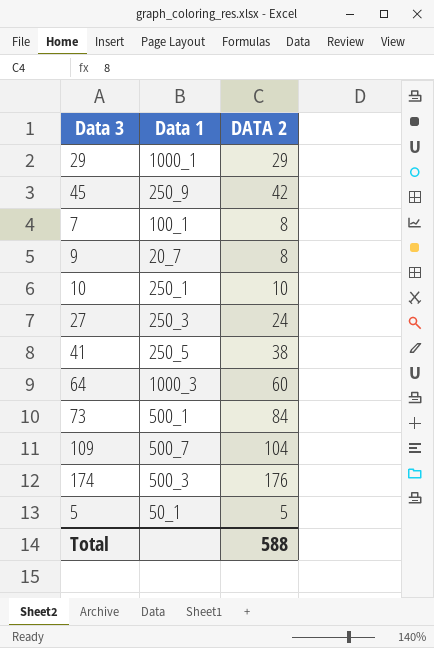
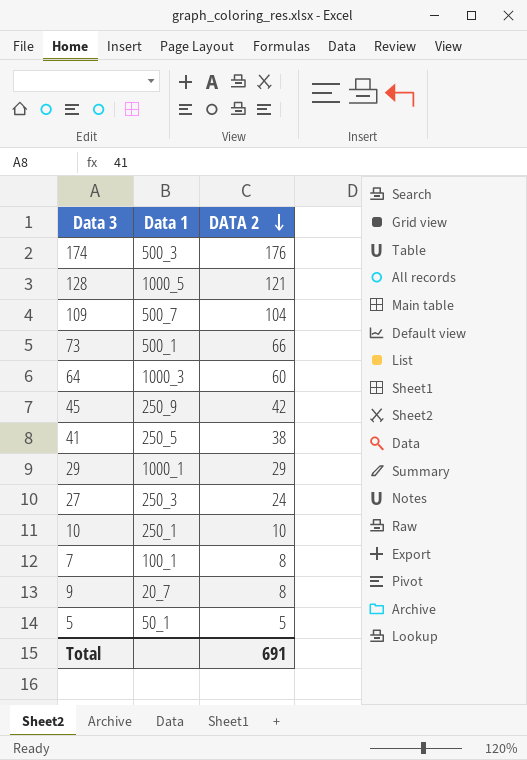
row order: none -> DATA 2 descending
row 128: none -> 1000_5 | 121
73 | DATA 2: 84 -> 66
Total | DATA 2: 588 -> 691

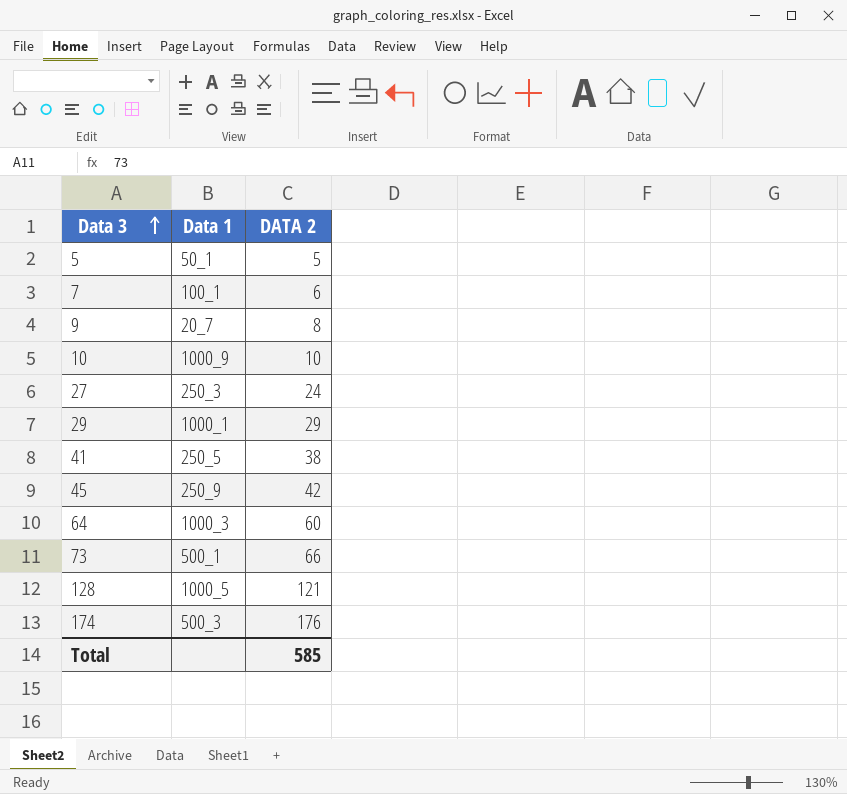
row order: DATA 2 descending -> Data 3 ascending
row 109: 500_7 | 104 -> none
7 | DATA 2: 8 -> 6
10 | Data 1: 250_1 -> 1000_9
Total | DATA 2: 691 -> 585

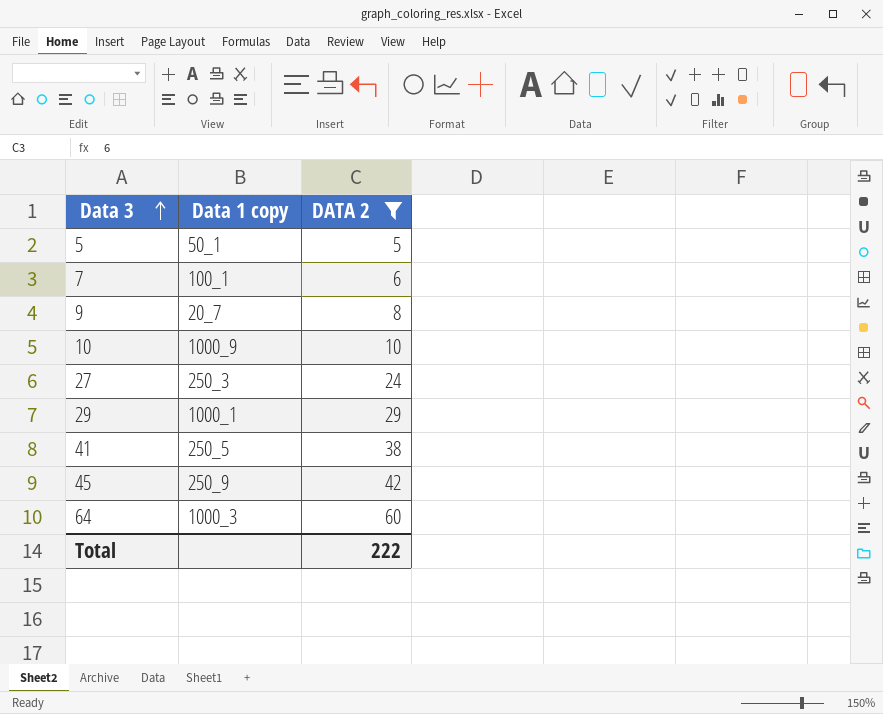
filter: none -> DATA 2 <= 60
column name: Data 1 -> Data 1 copy
Total | DATA 2: 585 -> 222

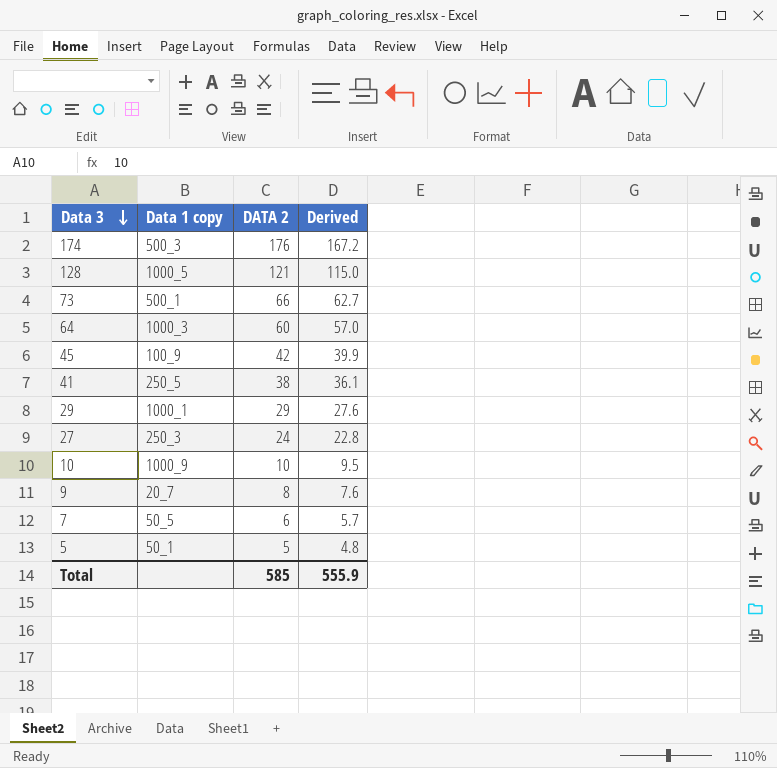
filter: DATA 2 <= 60 -> none
row order: Data 3 ascending -> Data 3 descending
column Derived | formula: none -> [DATA 2] * 0.95
45 | Data 1 copy: 250_9 -> 100_9
7 | Data 1 copy: 100_1 -> 50_5
Total | DATA 2: 222 -> 585

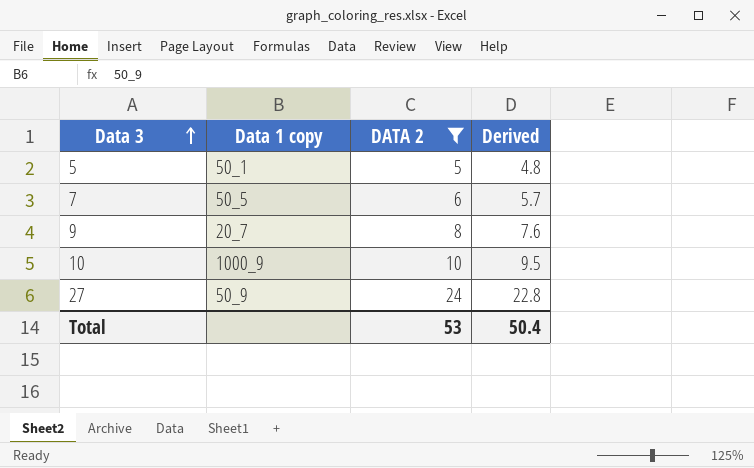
filter: none -> DATA 2 <= 24
row order: Data 3 descending -> Data 3 ascending
27 | Data 1 copy: 250_3 -> 50_9
Total | DATA 2: 585 -> 53
Total | Derived: 555.9 -> 50.4

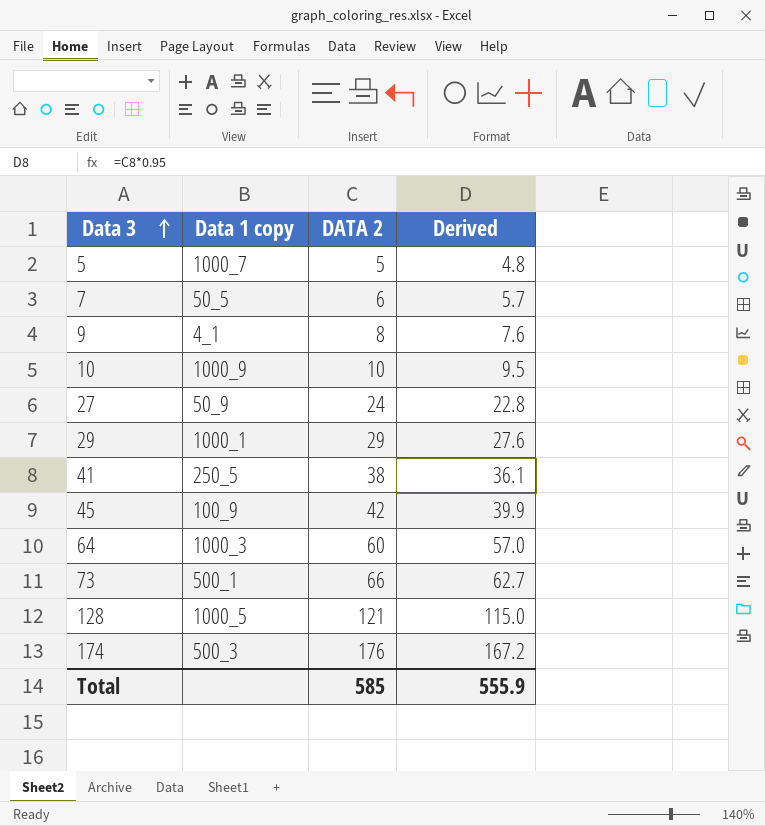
filter: DATA 2 <= 24 -> none
5 | Data 1 copy: 50_1 -> 1000_7
9 | Data 1 copy: 20_7 -> 4_1
Total | DATA 2: 53 -> 585
Total | Derived: 50.4 -> 555.9

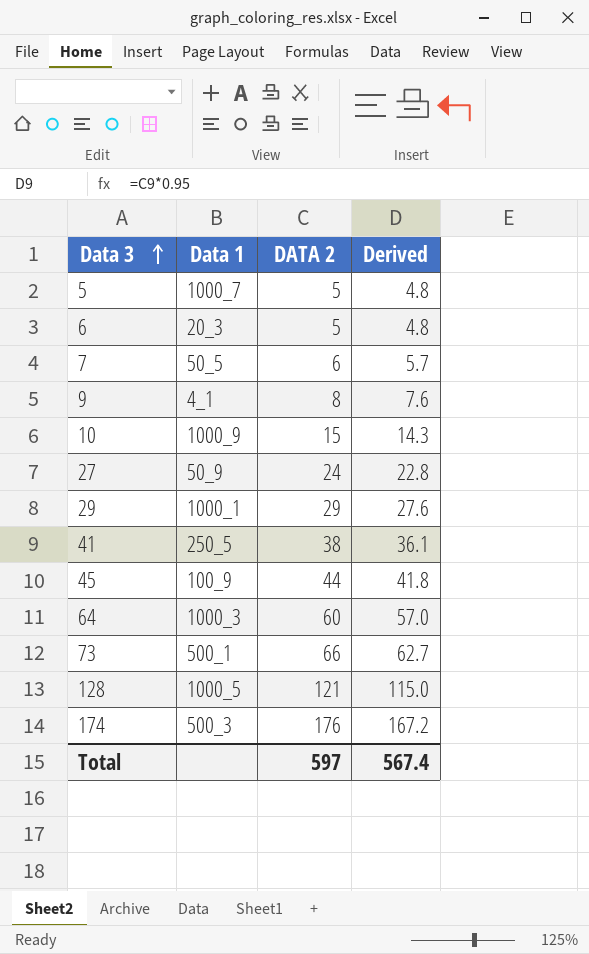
column name: Data 1 copy -> Data 1
row 6: none -> 20_3 | 5 | 4.8
10 | DATA 2: 10 -> 15
10 | Derived: 9.5 -> 14.3
45 | DATA 2: 42 -> 44
45 | Derived: 39.9 -> 41.8
Total | DATA 2: 585 -> 597
Total | Derived: 555.9 -> 567.4

